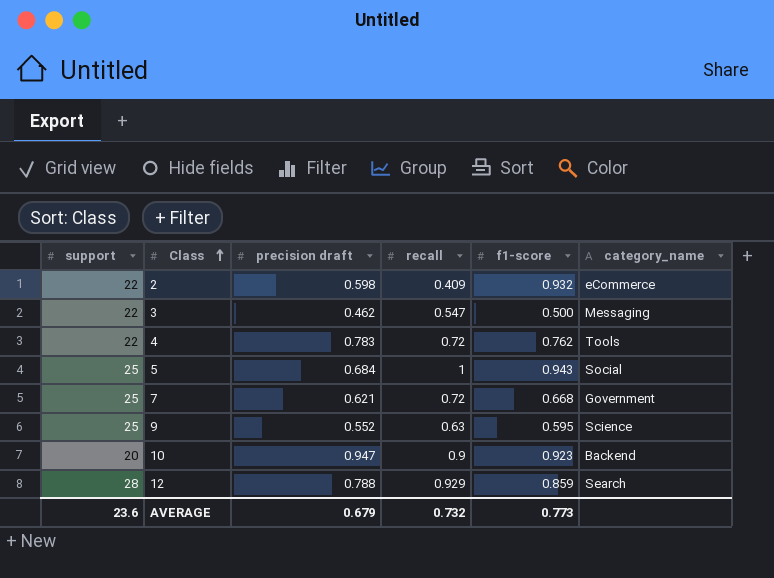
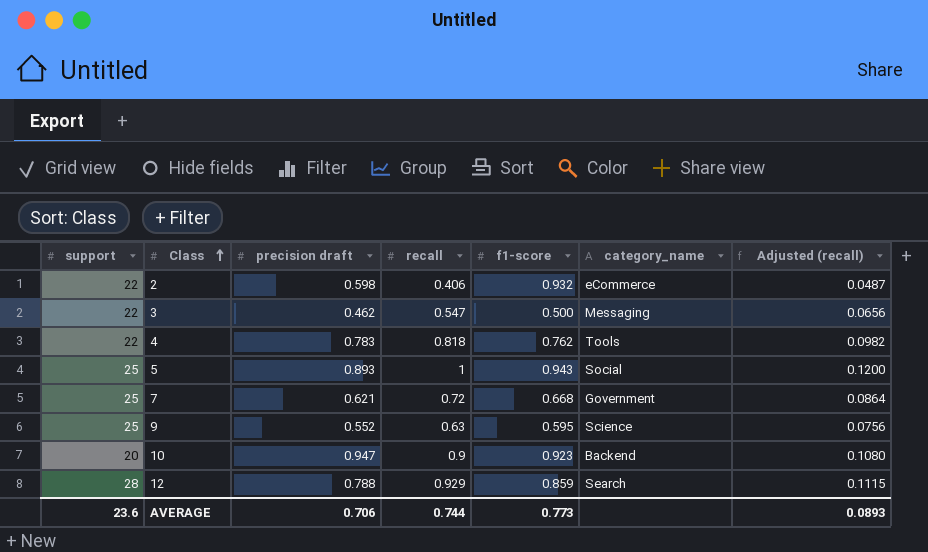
column Adjusted (recall) | formula: none -> [recall] * 0.12
2 | recall: 0.409 -> 0.406
4 | recall: 0.72 -> 0.818
5 | precision draft: 0.684 -> 0.893
AVERAGE | precision draft: 0.679 -> 0.706
AVERAGE | recall: 0.732 -> 0.744

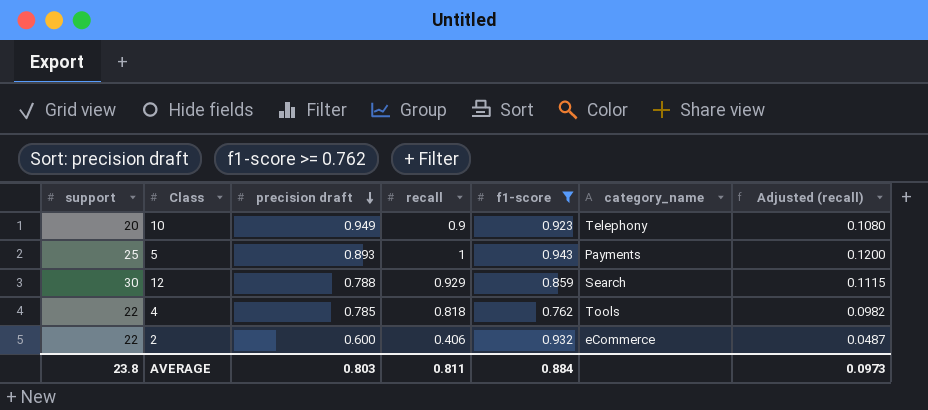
filter: none -> f1-score >= 0.762
row order: Class ascending -> precision draft descending
10 | precision draft: 0.947 -> 0.949
10 | category_name: Backend -> Telephony
5 | category_name: Social -> Payments
12 | support: 28 -> 30
4 | precision draft: 0.783 -> 0.785
2 | precision draft: 0.598 -> 0.600
AVERAGE | support: 23.6 -> 23.8
AVERAGE | precision draft: 0.706 -> 0.803
AVERAGE | recall: 0.744 -> 0.811
AVERAGE | f1-score: 0.773 -> 0.884
AVERAGE | Adjusted (recall): 0.0893 -> 0.0973

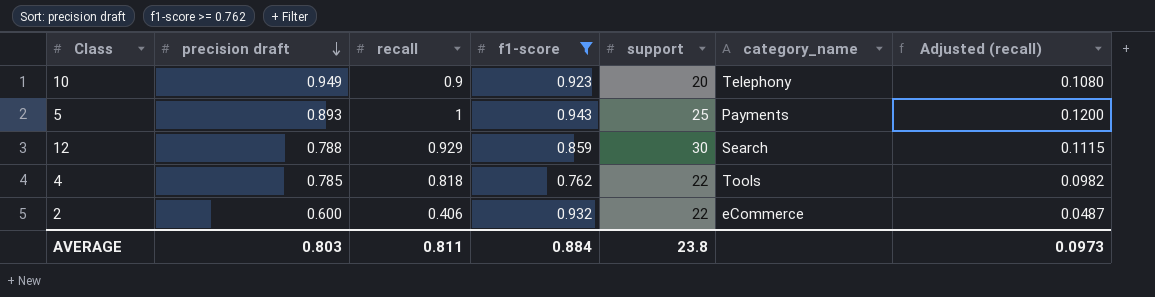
column support | position: 1 -> 5

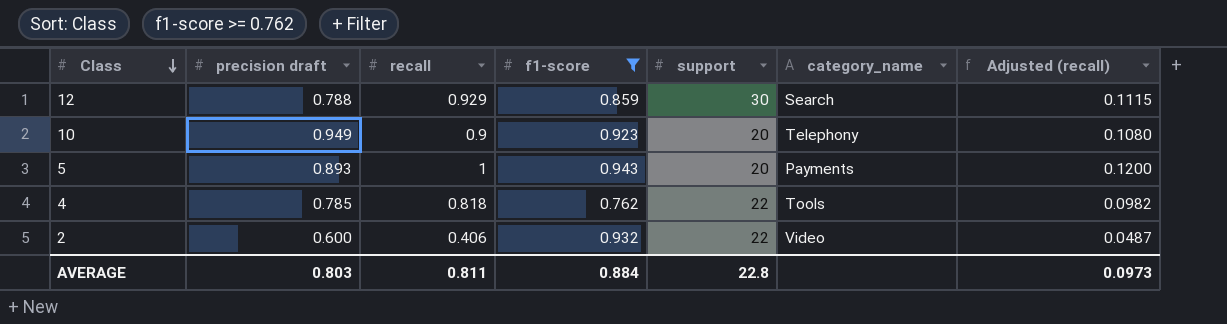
row order: precision draft descending -> Class descending
5 | support: 25 -> 20
2 | category_name: eCommerce -> Video
AVERAGE | support: 23.8 -> 22.8

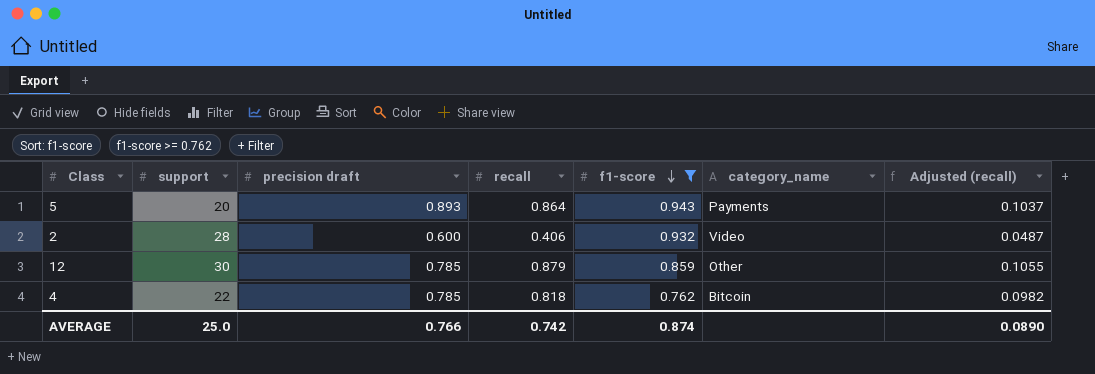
row order: Class descending -> f1-score descending
column support | position: 5 -> 2
row 10: 0.949 | 0.9 | 0.923 | 20 | Telephony | 0.1080 -> none
5 | recall: 1 -> 0.864
5 | Adjusted (recall): 0.1200 -> 0.1037
2 | support: 22 -> 28
12 | precision draft: 0.788 -> 0.785
12 | recall: 0.929 -> 0.879
12 | category_name: Search -> Other
12 | Adjusted (recall): 0.1115 -> 0.1055
4 | category_name: Tools -> Bitcoin
AVERAGE | support: 22.8 -> 25.0
AVERAGE | precision draft: 0.803 -> 0.766
AVERAGE | recall: 0.811 -> 0.742
AVERAGE | f1-score: 0.884 -> 0.874
AVERAGE | Adjusted (recall): 0.0973 -> 0.0890

